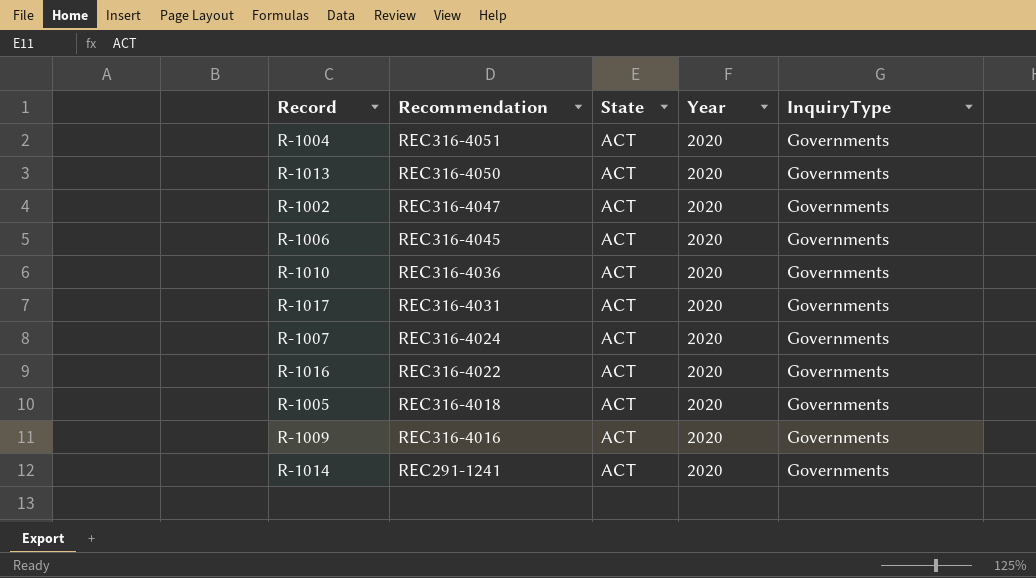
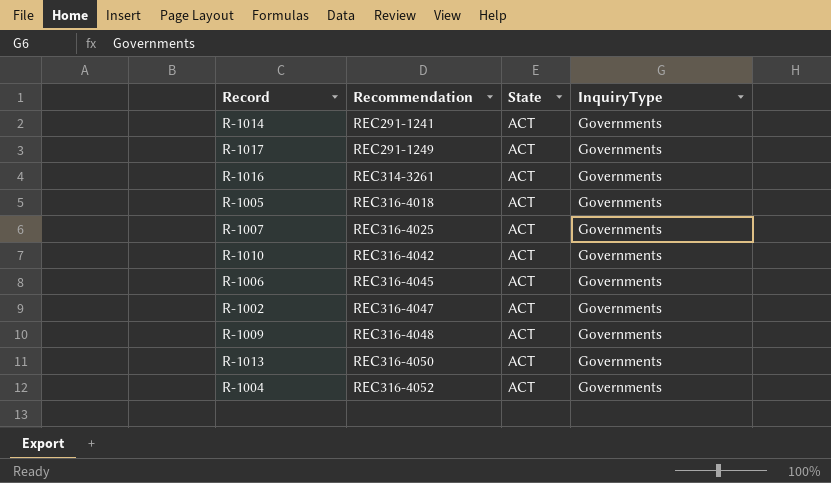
row order: Recommendation descending -> Recommendation ascending
column Year | position: 4 -> none
R-1017 | Recommendation: REC316-4031 -> REC291-1249
R-1016 | Recommendation: REC316-4022 -> REC314-3261
R-1007 | Recommendation: REC316-4024 -> REC316-4025
R-1010 | Recommendation: REC316-4036 -> REC316-4042
R-1009 | Recommendation: REC316-4016 -> REC316-4048
R-1004 | Recommendation: REC316-4051 -> REC316-4052

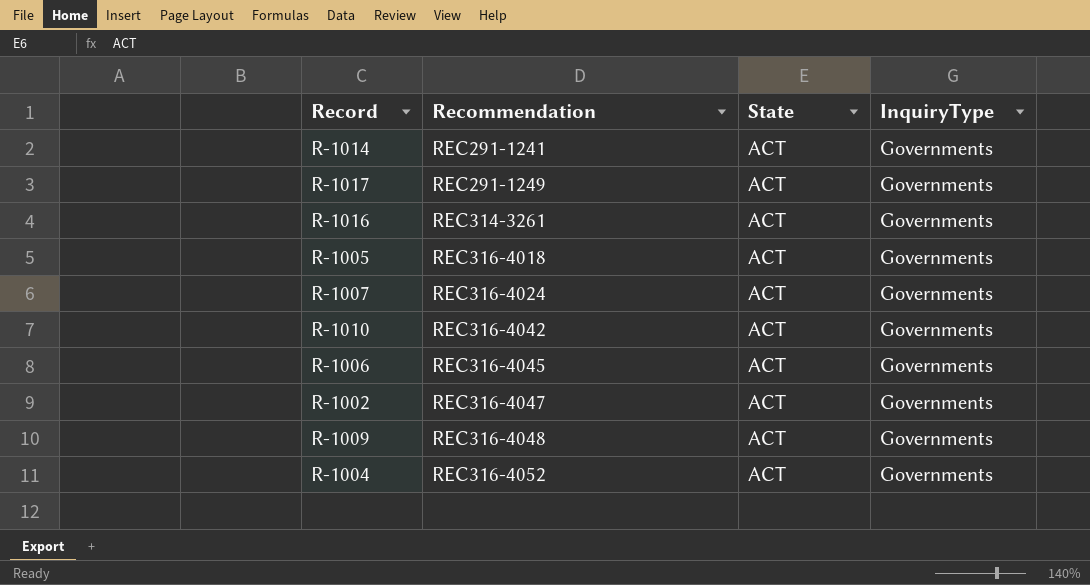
row R-1013: REC316-4050 | ACT | Governments -> none
R-1007 | Recommendation: REC316-4025 -> REC316-4024

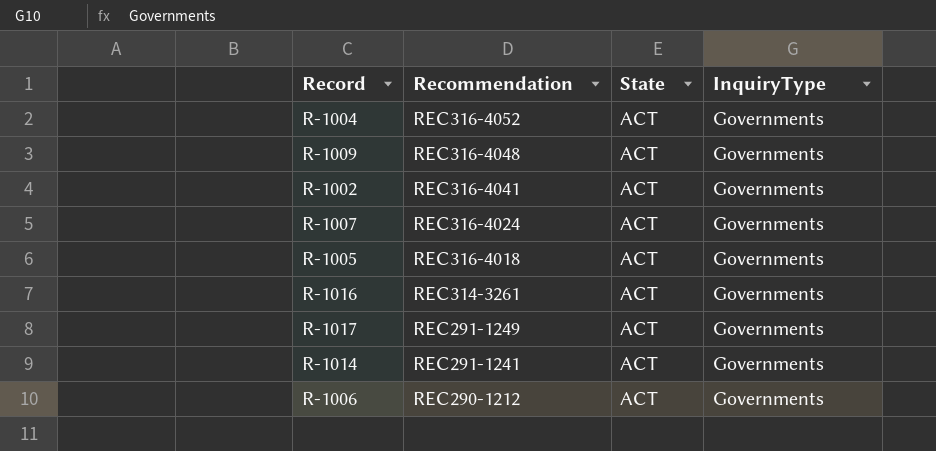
row order: Recommendation ascending -> Recommendation descending
row R-1010: REC316-4042 | ACT | Governments -> none
R-1002 | Recommendation: REC316-4047 -> REC316-4041
R-1006 | Recommendation: REC316-4045 -> REC290-1212

